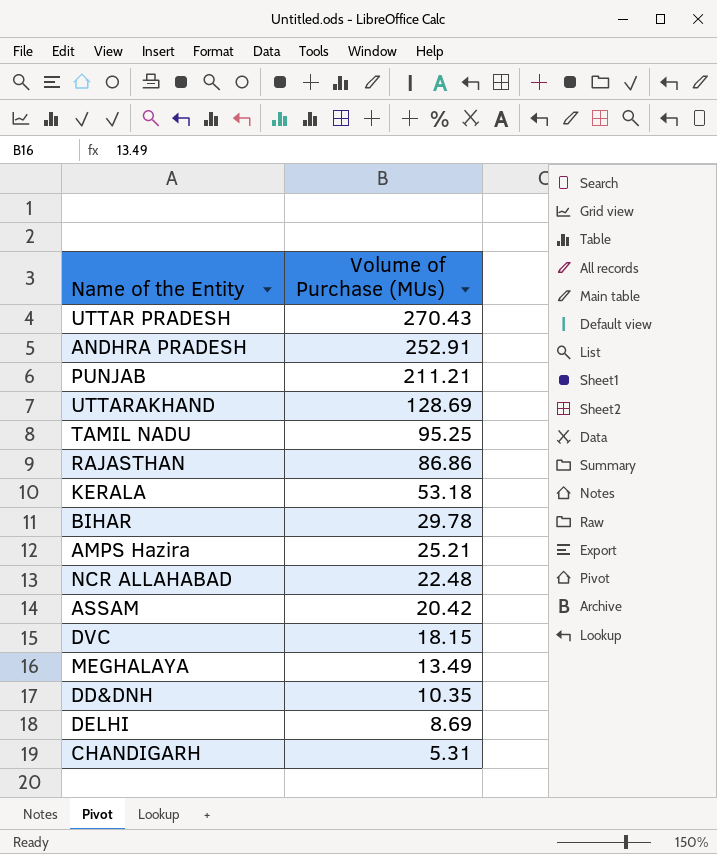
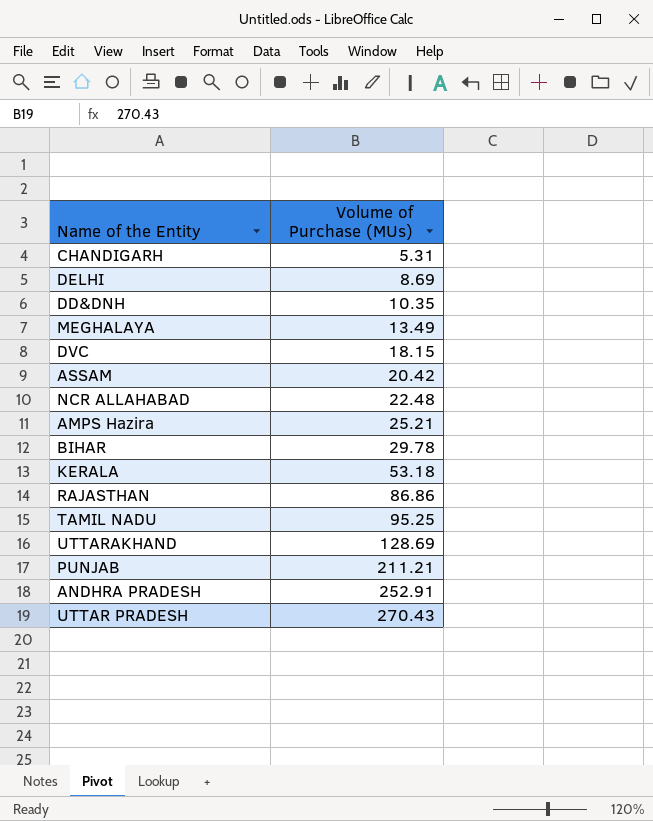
row order: Volume of Purchase (MUs) descending -> Volume of Purchase (MUs) ascending

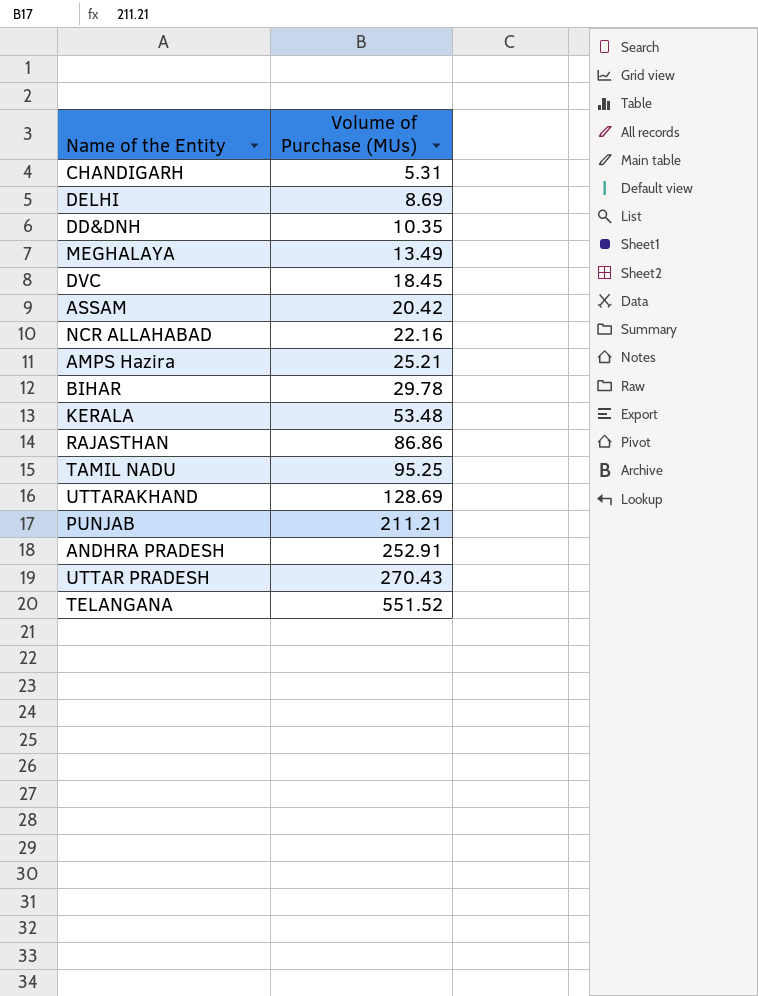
DVC | Volume of Purchase (MUs): 18.15 -> 18.45
NCR ALLAHABAD | Volume of Purchase (MUs): 22.48 -> 22.16
KERALA | Volume of Purchase (MUs): 53.18 -> 53.48
row TELANGANA: none -> 551.52

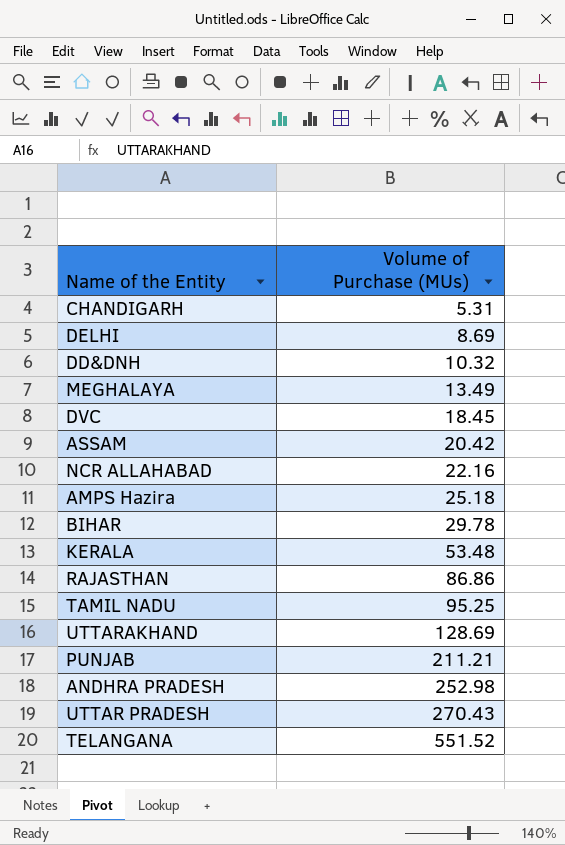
DD&DNH | Volume of Purchase (MUs): 10.35 -> 10.32
AMPS Hazira | Volume of Purchase (MUs): 25.21 -> 25.18
ANDHRA PRADESH | Volume of Purchase (MUs): 252.91 -> 252.98

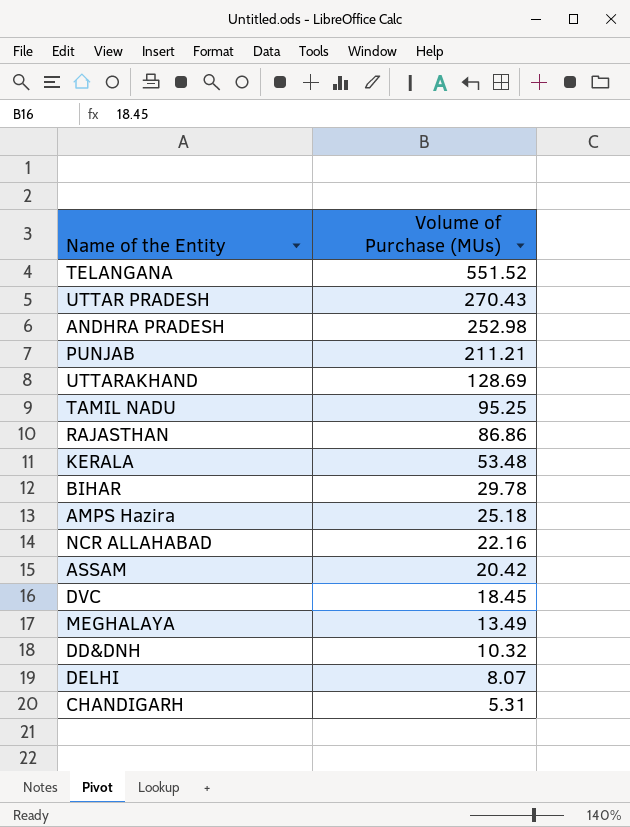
row order: Volume of Purchase (MUs) ascending -> Volume of Purchase (MUs) descending
DELHI | Volume of Purchase (MUs): 8.69 -> 8.07

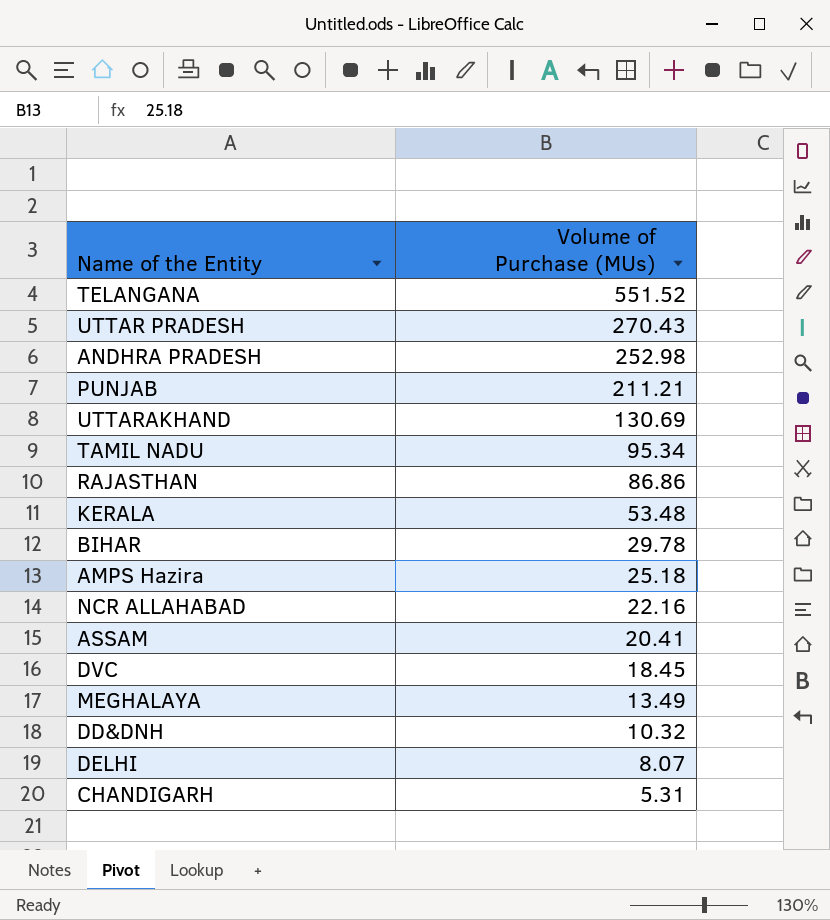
UTTARAKHAND | Volume of Purchase (MUs): 128.69 -> 130.69
TAMIL NADU | Volume of Purchase (MUs): 95.25 -> 95.34
ASSAM | Volume of Purchase (MUs): 20.42 -> 20.41

